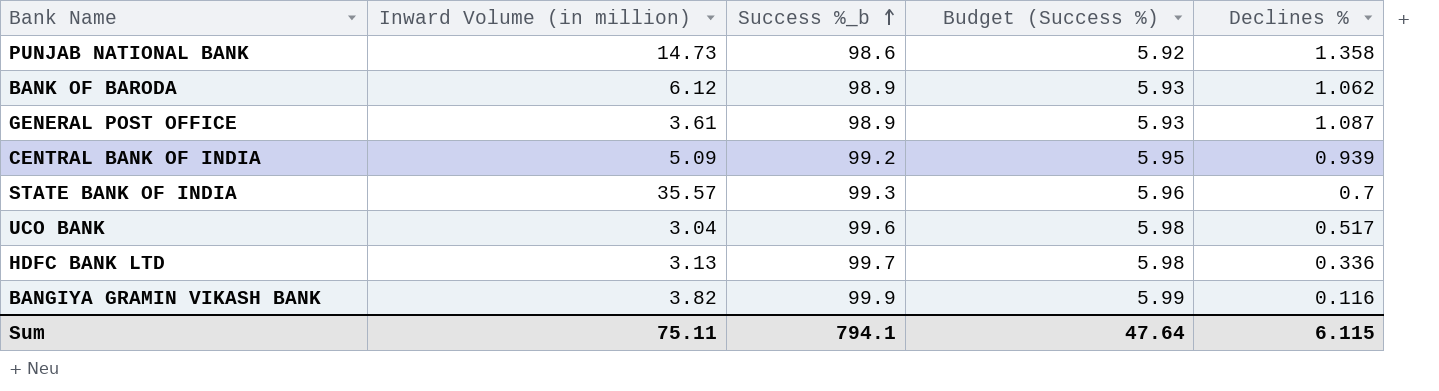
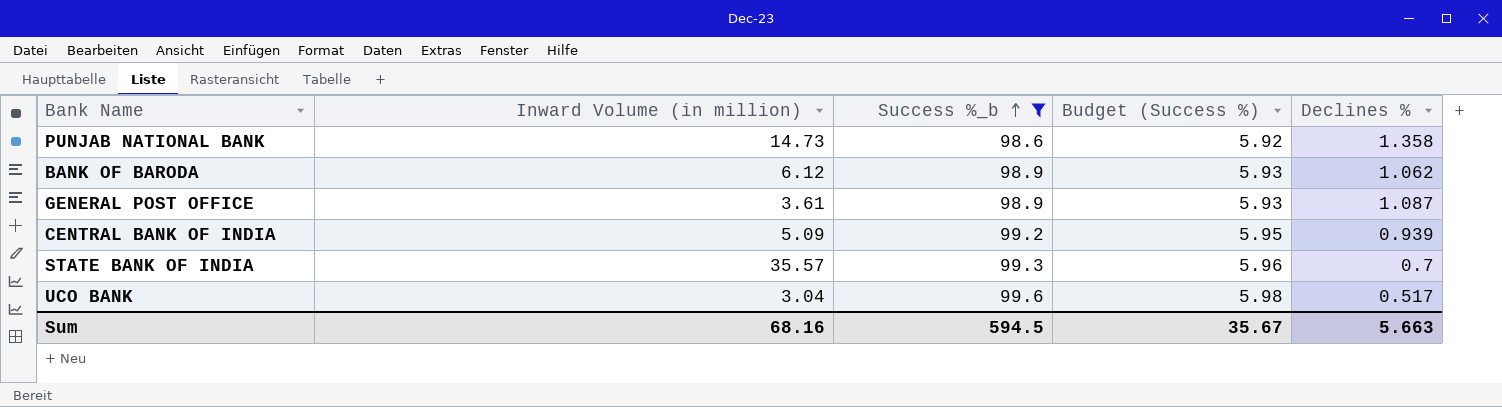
filter: none -> Success %_b <= 99.6
Sum | Inward Volume (in million): 75.11 -> 68.16
Sum | Success %_b: 794.1 -> 594.5
Sum | Budget (Success %): 47.64 -> 35.67
Sum | Declines %: 6.115 -> 5.663

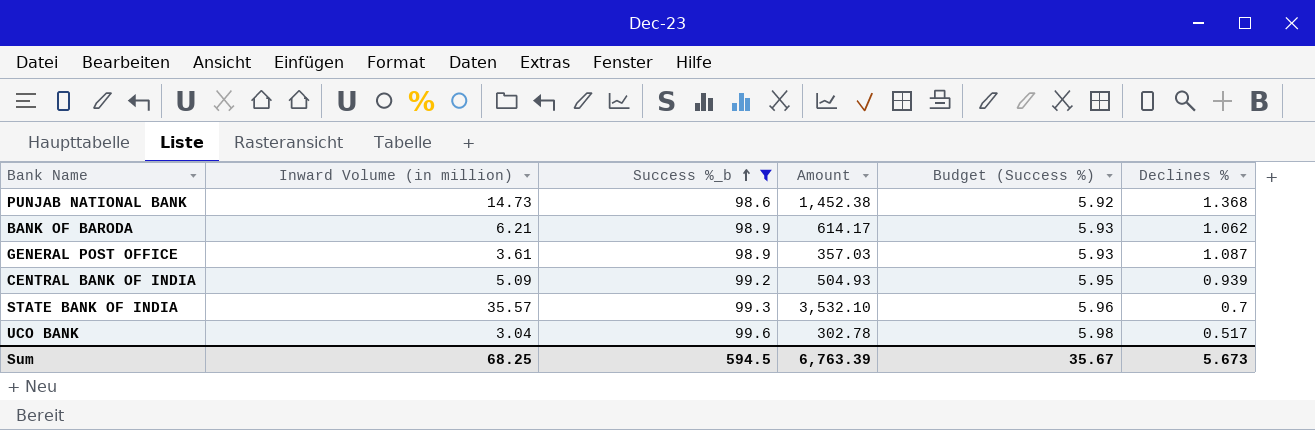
column Amount | formula: none -> [Inward Volume (in million)] * [Success %_b]
PUNJAB NATIONAL BANK | Declines %: 1.358 -> 1.368
BANK OF BARODA | Inward Volume (in million): 6.12 -> 6.21
Sum | Inward Volume (in million): 68.16 -> 68.25
Sum | Declines %: 5.663 -> 5.673

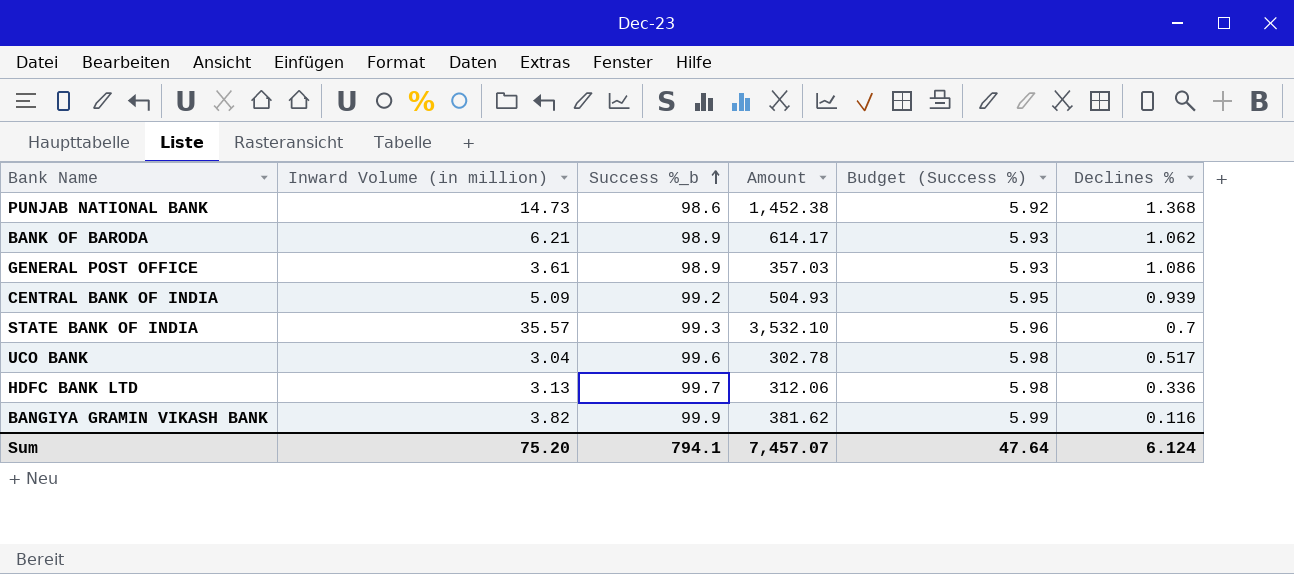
filter: Success %_b <= 99.6 -> none
GENERAL POST OFFICE | Declines %: 1.087 -> 1.086
Sum | Inward Volume (in million): 68.25 -> 75.20
Sum | Success %_b: 594.5 -> 794.1
Sum | Amount: 6,763.39 -> 7,457.07
Sum | Budget (Success %): 35.67 -> 47.64
Sum | Declines %: 5.673 -> 6.124

